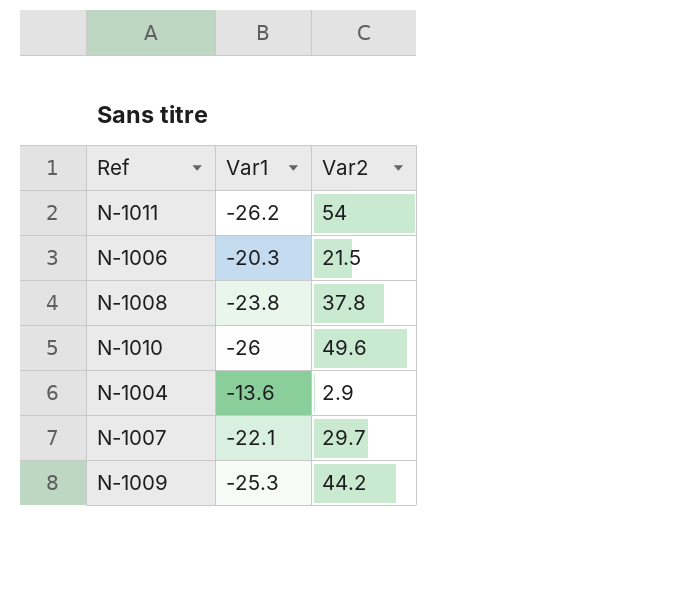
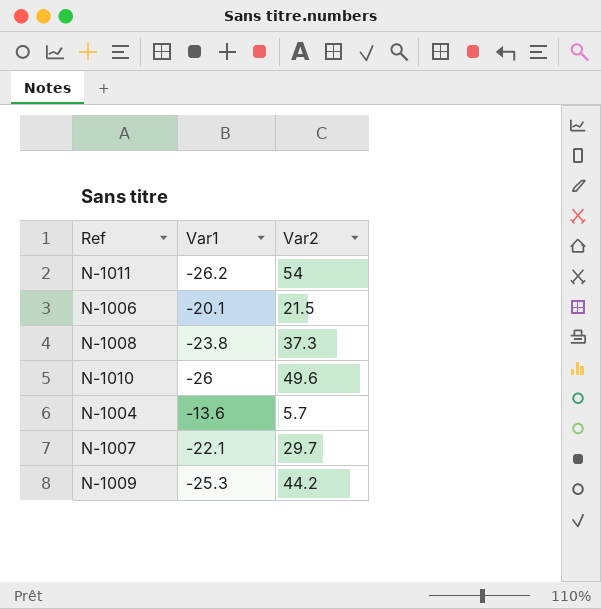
N-1006 | Var1: -20.3 -> -20.1
N-1008 | Var2: 37.8 -> 37.3
N-1004 | Var2: 2.9 -> 5.7

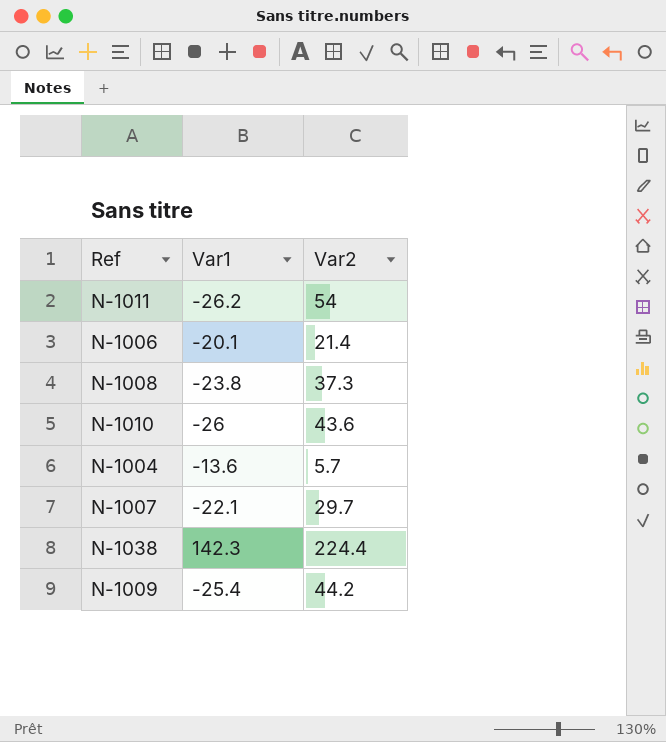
N-1006 | Var2: 21.5 -> 21.4
N-1010 | Var2: 49.6 -> 43.6
row N-1038: none -> 142.3 | 224.4
N-1009 | Var1: -25.3 -> -25.4

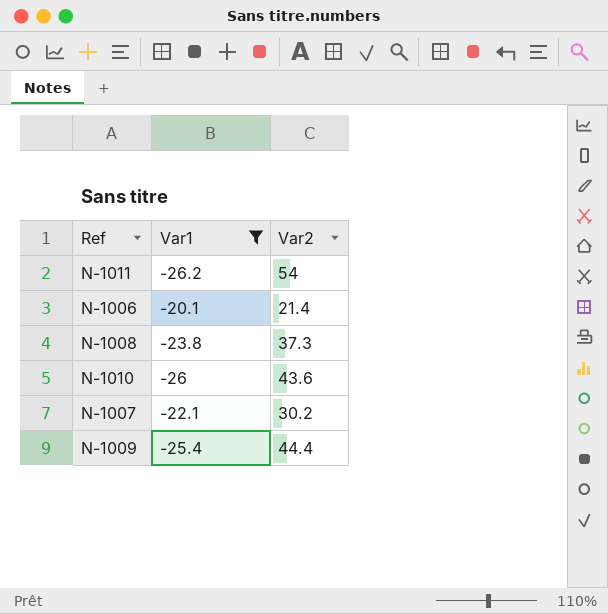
filter: none -> Var1 <= -20.1
N-1007 | Var2: 29.7 -> 30.2
N-1009 | Var2: 44.2 -> 44.4

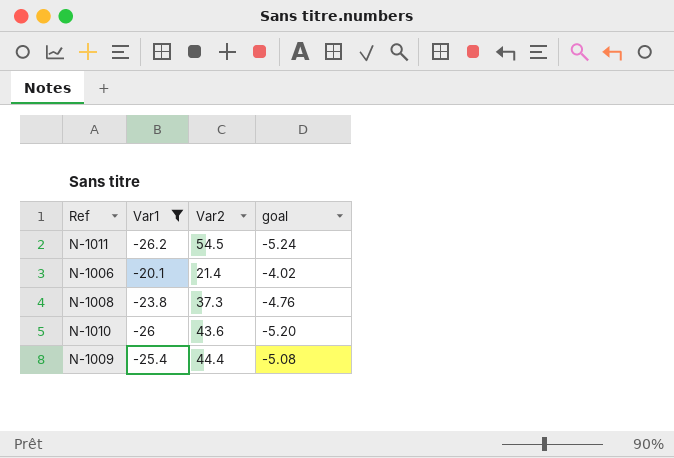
column goal | formula: none -> [Var1] * 0.2
row N-1007: -22.1 | 30.2 -> none
N-1011 | Var2: 54 -> 54.5

